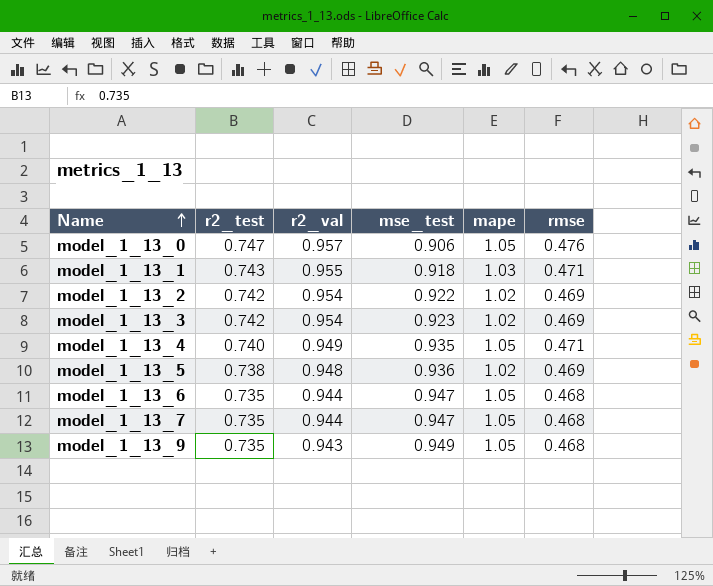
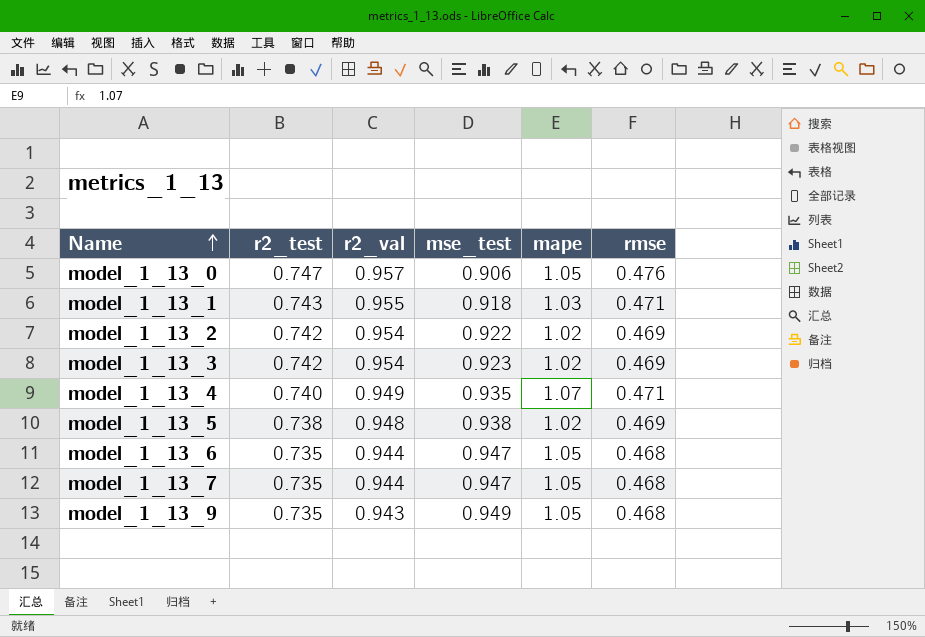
model_1_13_4 | mape: 1.05 -> 1.07
model_1_13_5 | mse_test: 0.936 -> 0.938

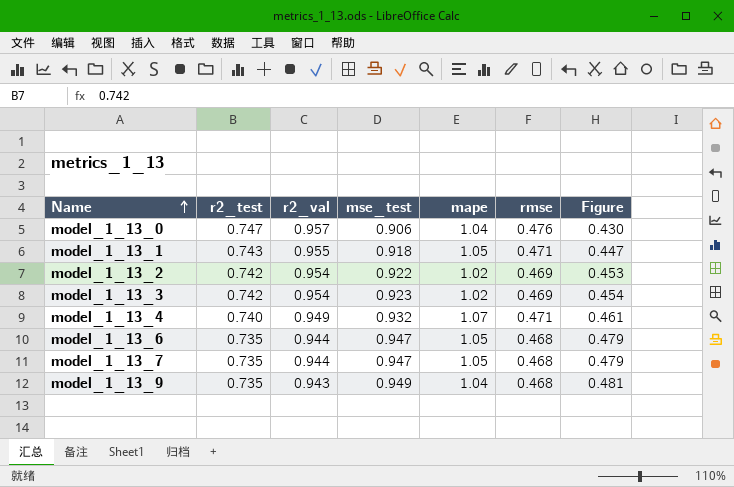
column Figure | formula: none -> [mse_test] - [rmse]
row model_1_13_5: 0.738 | 0.948 | 0.938 | 1.02 | 0.469 -> none
model_1_13_0 | mape: 1.05 -> 1.04
model_1_13_1 | mape: 1.03 -> 1.05
model_1_13_4 | mse_test: 0.935 -> 0.932
model_1_13_9 | mape: 1.05 -> 1.04

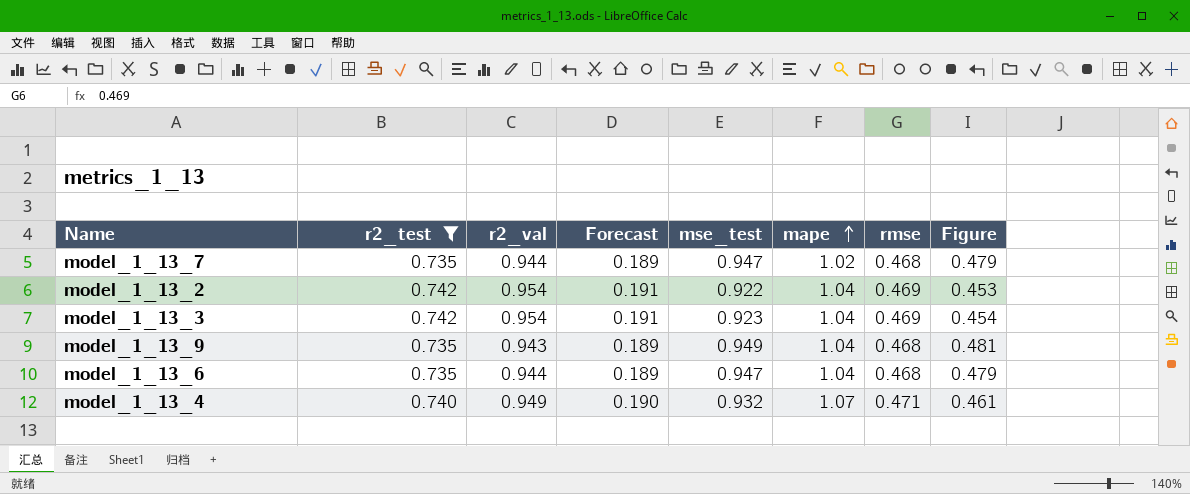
filter: none -> r2_test <= 0.742
row order: Name ascending -> mape ascending
column Forecast | formula: none -> [r2_val] * 0.2
model_1_13_7 | mape: 1.05 -> 1.02
model_1_13_2 | mape: 1.02 -> 1.04
model_1_13_3 | mape: 1.02 -> 1.04
model_1_13_6 | mape: 1.05 -> 1.04

